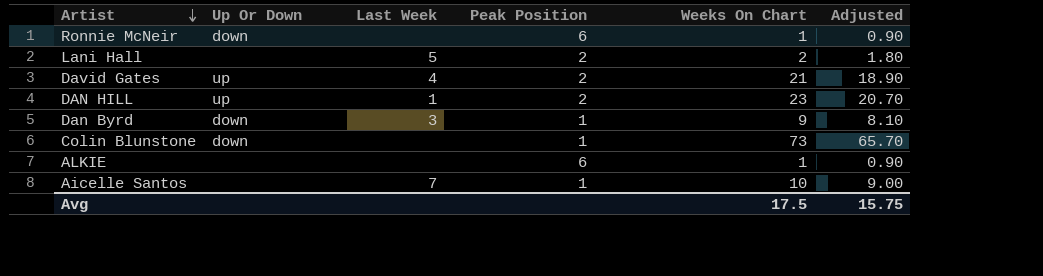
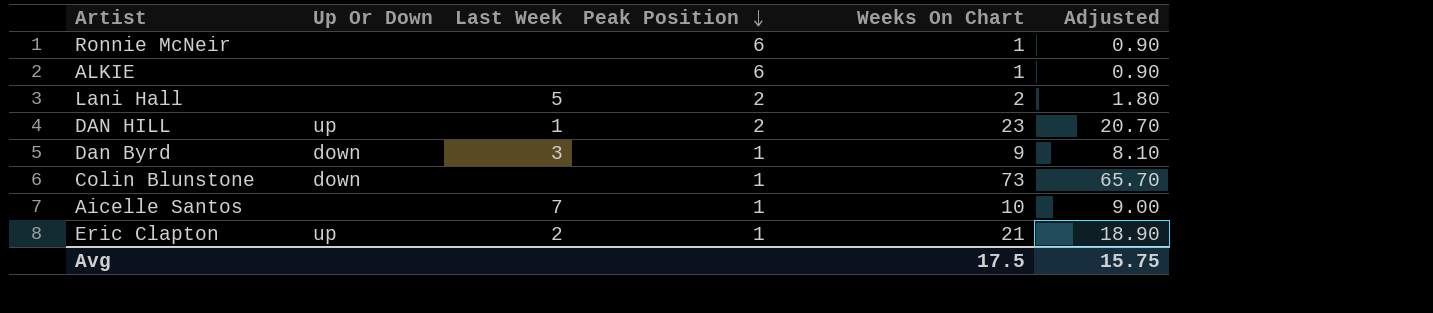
row order: Artist descending -> Peak Position descending
row David Gates: up | 4 | 2 | 21 | 18.90 -> none
Ronnie McNeir | Up Or Down: down -> none
row Eric Clapton: none -> up | 2 | 1 | 21 | 18.90

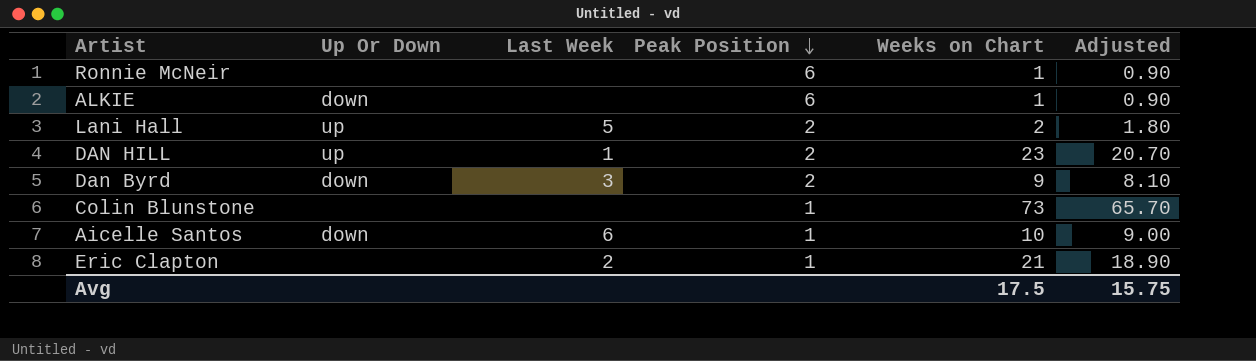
column name: Weeks On Chart -> Weeks on Chart
ALKIE | Up Or Down: none -> down
Lani Hall | Up Or Down: none -> up
Dan Byrd | Peak Position: 1 -> 2
Colin Blunstone | Up Or Down: down -> none
Aicelle Santos | Up Or Down: none -> down
Aicelle Santos | Last Week: 7 -> 6
Eric Clapton | Up Or Down: up -> none

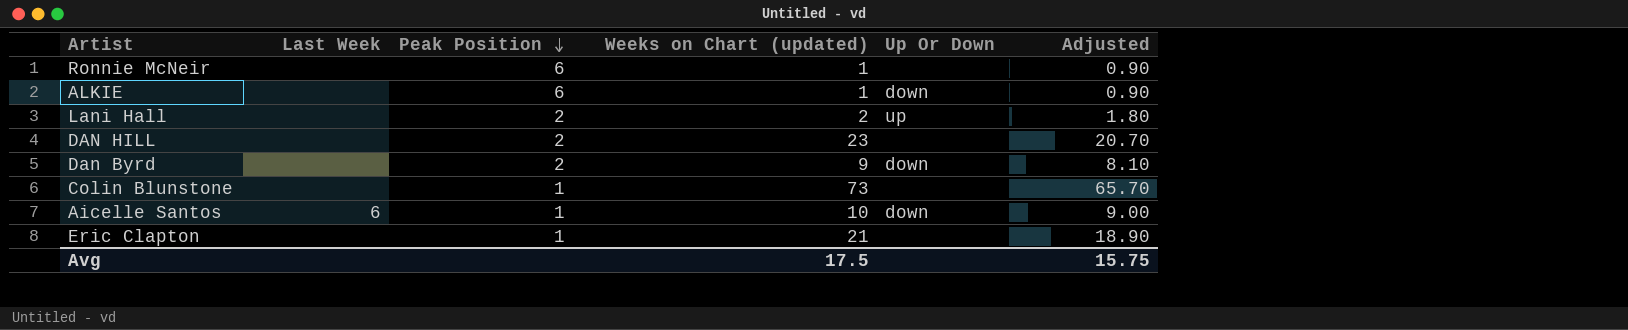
column name: Weeks on Chart -> Weeks on Chart (updated)
column Up Or Down | position: 2 -> 5
Lani Hall | Last Week: 5 -> none
DAN HILL | Last Week: 1 -> none
DAN HILL | Up Or Down: up -> none
Dan Byrd | Last Week: 3 -> none
Eric Clapton | Last Week: 2 -> none

